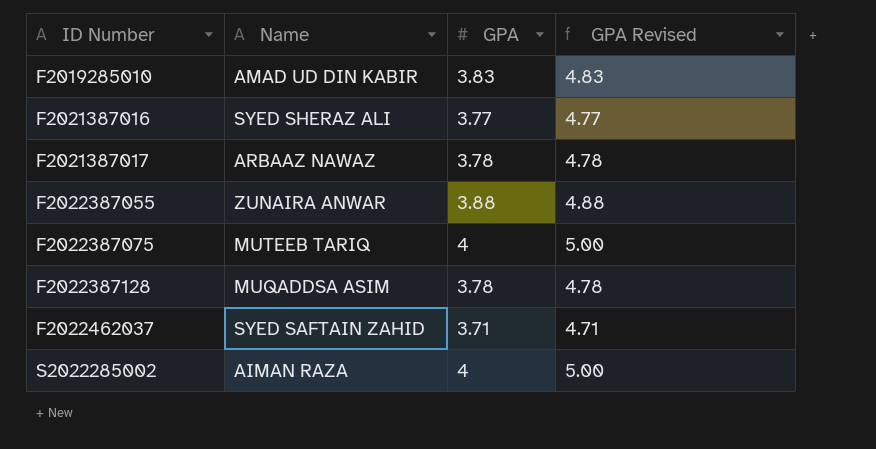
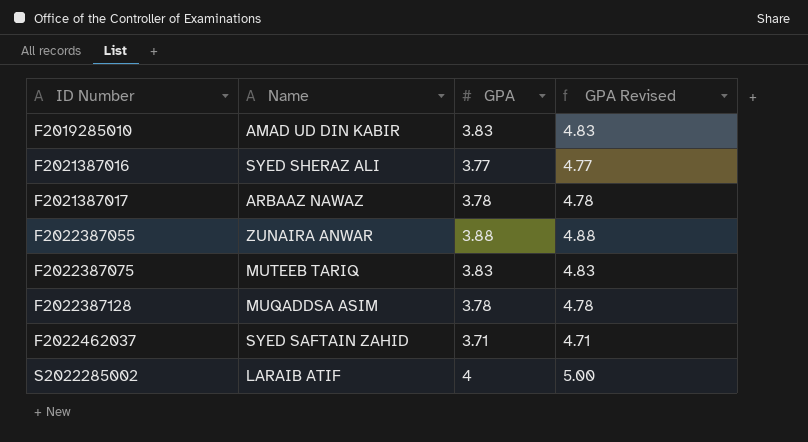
F2022387075 | GPA: 4 -> 3.83
F2022387075 | GPA Revised: 5.00 -> 4.83
S2022285002 | Name: AIMAN RAZA -> LARAIB ATIF

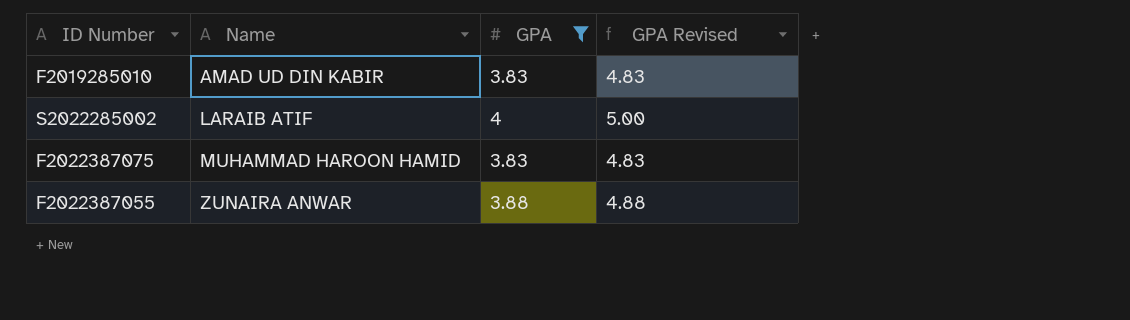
filter: none -> GPA >= 3.83
row order: ID Number ascending -> Name ascending
F2022387075 | Name: MUTEEB TARIQ -> MUHAMMAD HAROON HAMID

